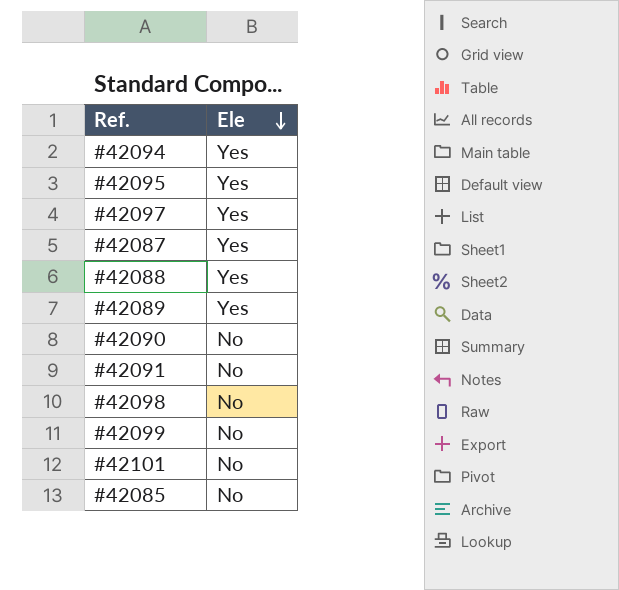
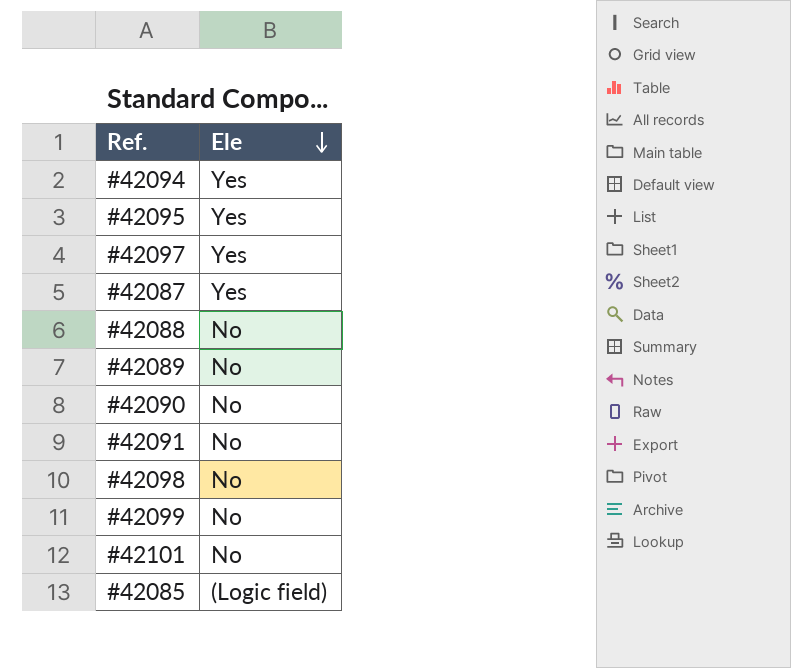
#42088 | Ele: Yes -> No
#42089 | Ele: Yes -> No
#42085 | Ele: No -> (Logic field)

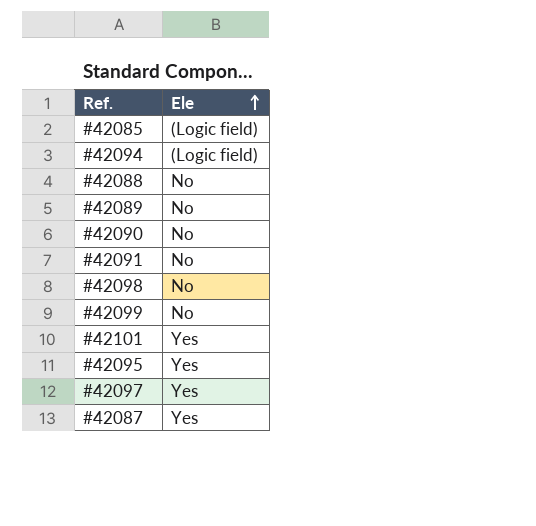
row order: Ele descending -> Ele ascending
#42094 | Ele: Yes -> (Logic field)
#42101 | Ele: No -> Yes

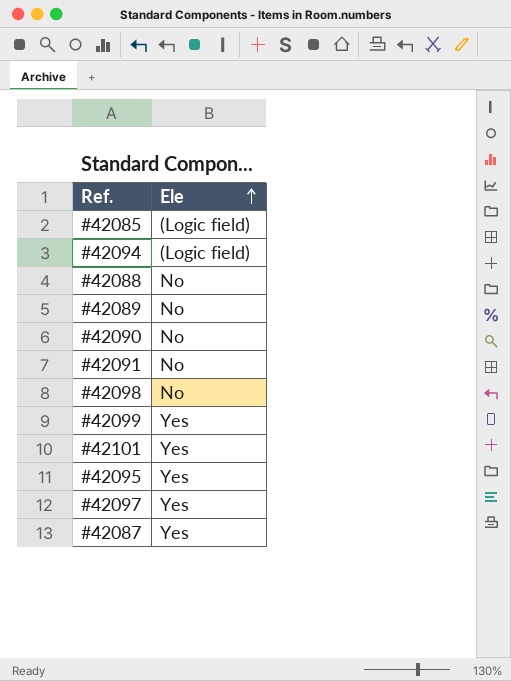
#42099 | Ele: No -> Yes

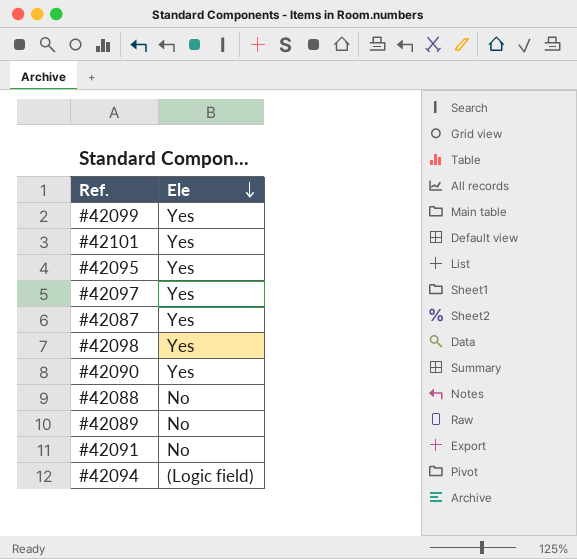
row order: Ele ascending -> Ele descending
row #42085: (Logic field) -> none
#42098 | Ele: No -> Yes
#42090 | Ele: No -> Yes

